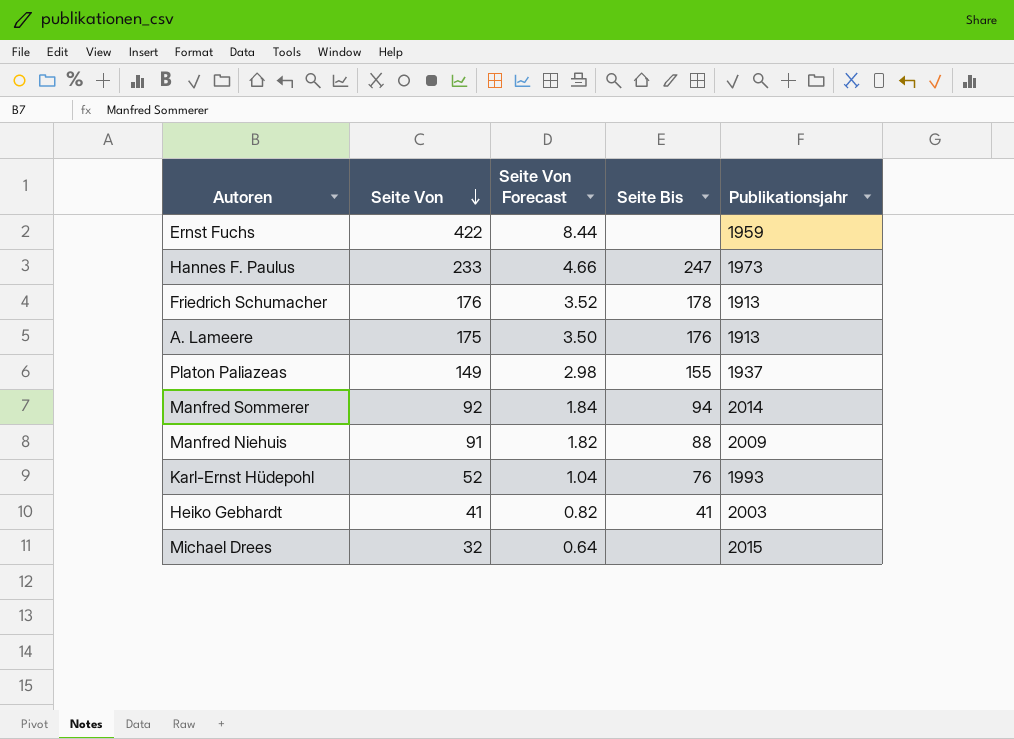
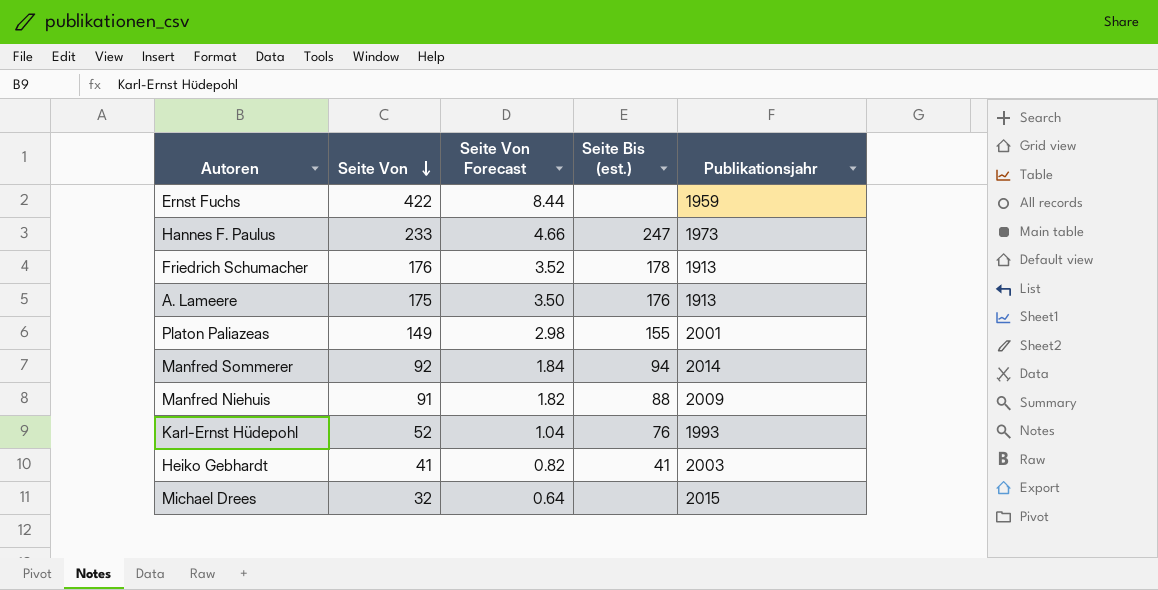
column name: Seite Bis -> Seite Bis (est.)
Platon Paliazeas | Publikationsjahr: 1937 -> 2001

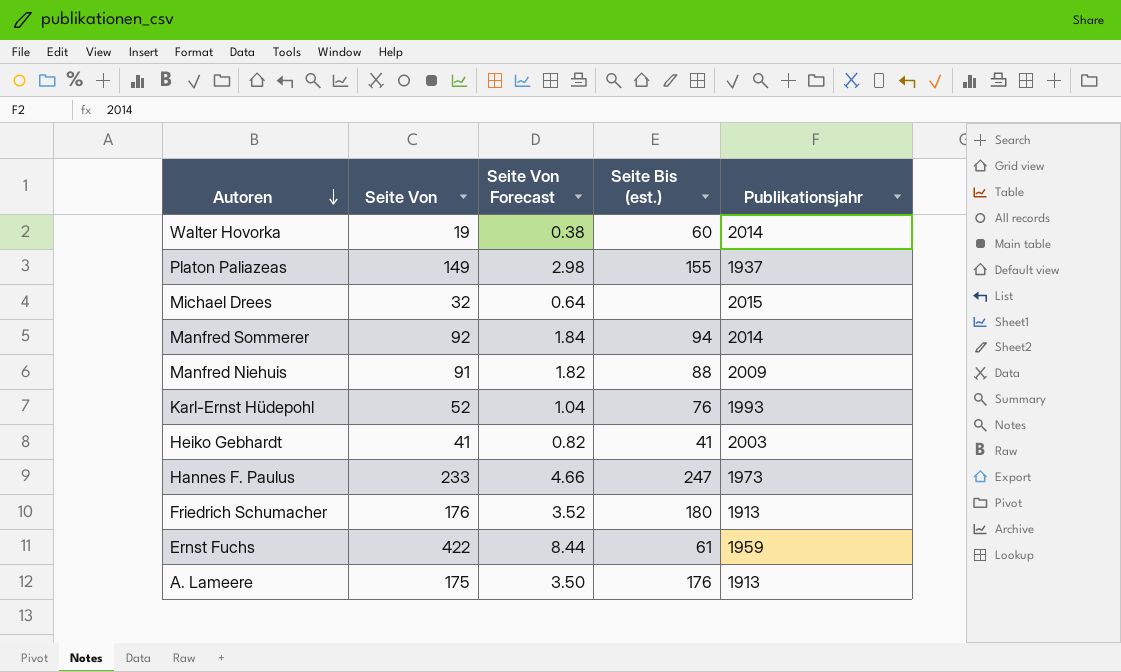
row order: Seite Von descending -> Autoren descending
row Walter Hovorka: none -> 19 | 0.38 | 60 | 2014
Platon Paliazeas | Publikationsjahr: 2001 -> 1937
Friedrich Schumacher | Seite Bis (est.): 178 -> 180
Ernst Fuchs | Seite Bis (est.): none -> 61

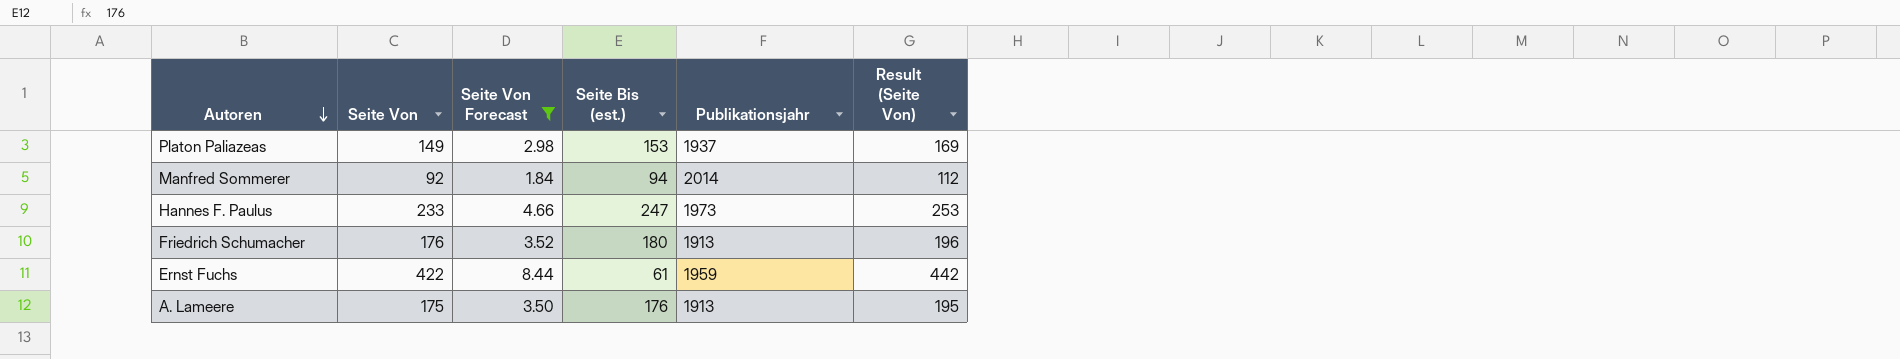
filter: none -> Seite Von Forecast >= 1.84
column Result (Seite Von) | formula: none -> [Seite Von] + 20
Platon Paliazeas | Seite Bis (est.): 155 -> 153

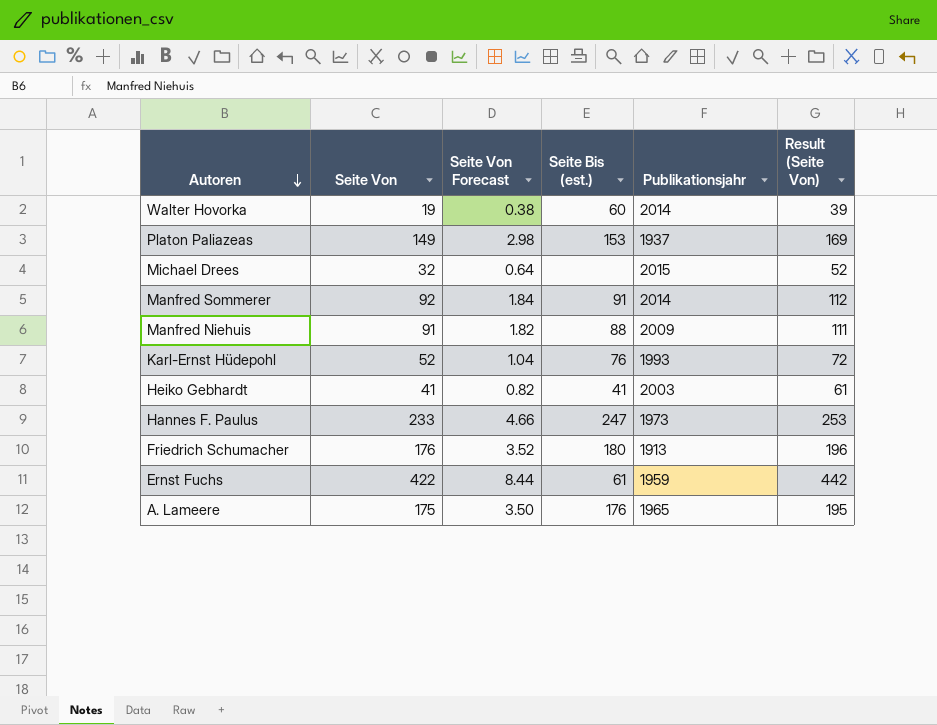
filter: Seite Von Forecast >= 1.84 -> none
Manfred Sommerer | Seite Bis (est.): 94 -> 91
A. Lameere | Publikationsjahr: 1913 -> 1965

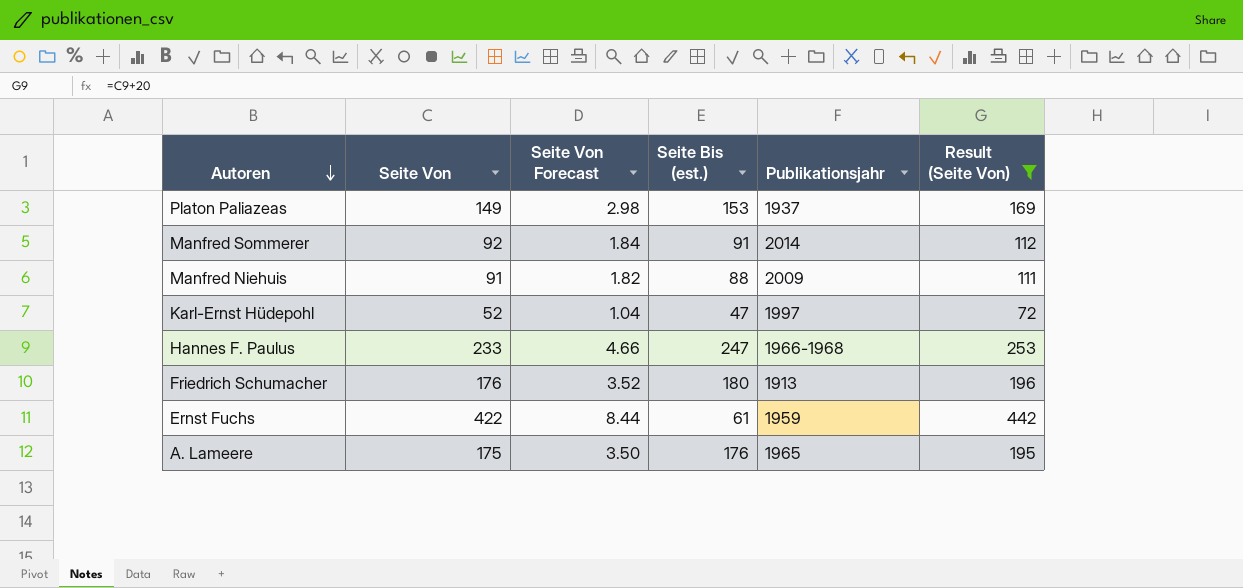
filter: none -> Result (Seite Von) >= 72
Karl-Ernst Hüdepohl | Seite Bis (est.): 76 -> 47
Karl-Ernst Hüdepohl | Publikationsjahr: 1993 -> 1997
Hannes F. Paulus | Publikationsjahr: 1973 -> 1966-1968

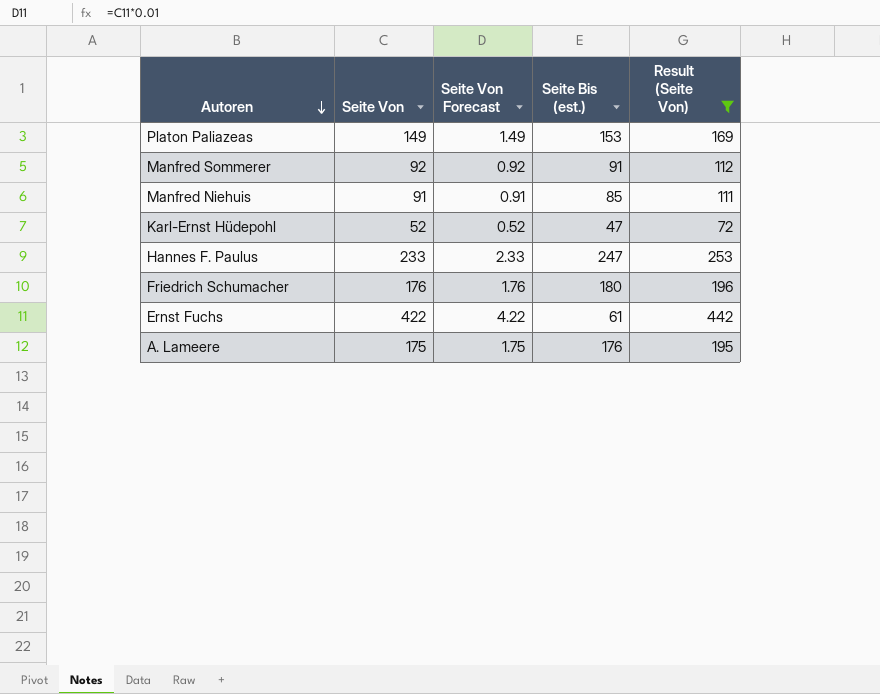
column Publikationsjahr | position: 5 -> none
column Seite Von Forecast | formula: [Seite Von] * 0.02 -> [Seite Von] * 0.01
Manfred Niehuis | Seite Bis (est.): 88 -> 85

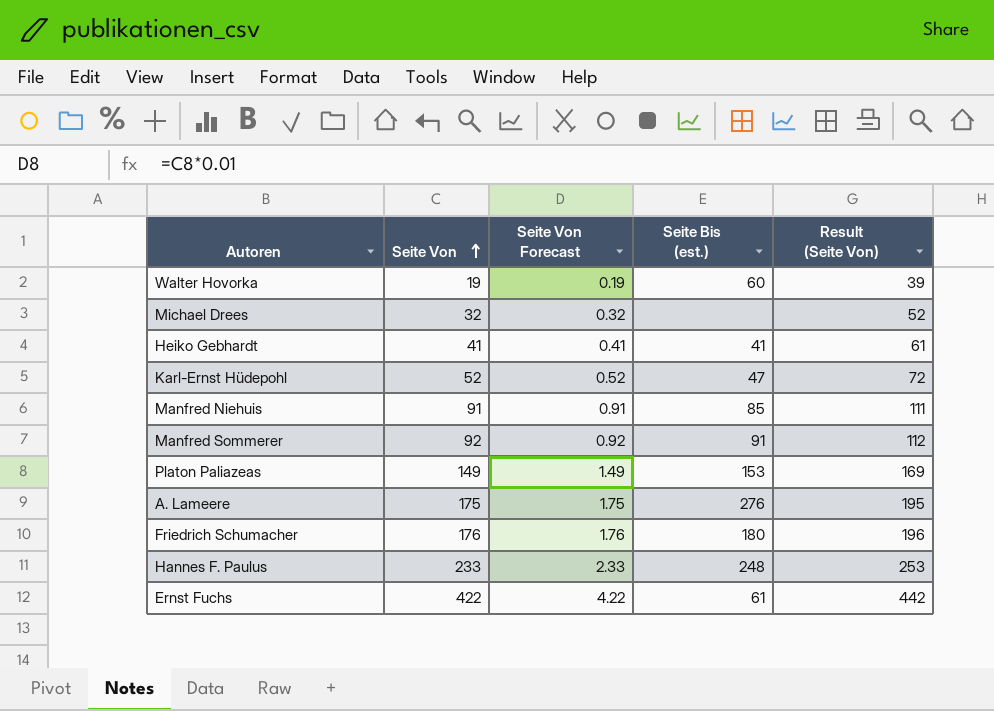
filter: Result (Seite Von) >= 72 -> none
row order: Autoren descending -> Seite Von ascending
A. Lameere | Seite Bis (est.): 176 -> 276
Hannes F. Paulus | Seite Bis (est.): 247 -> 248

